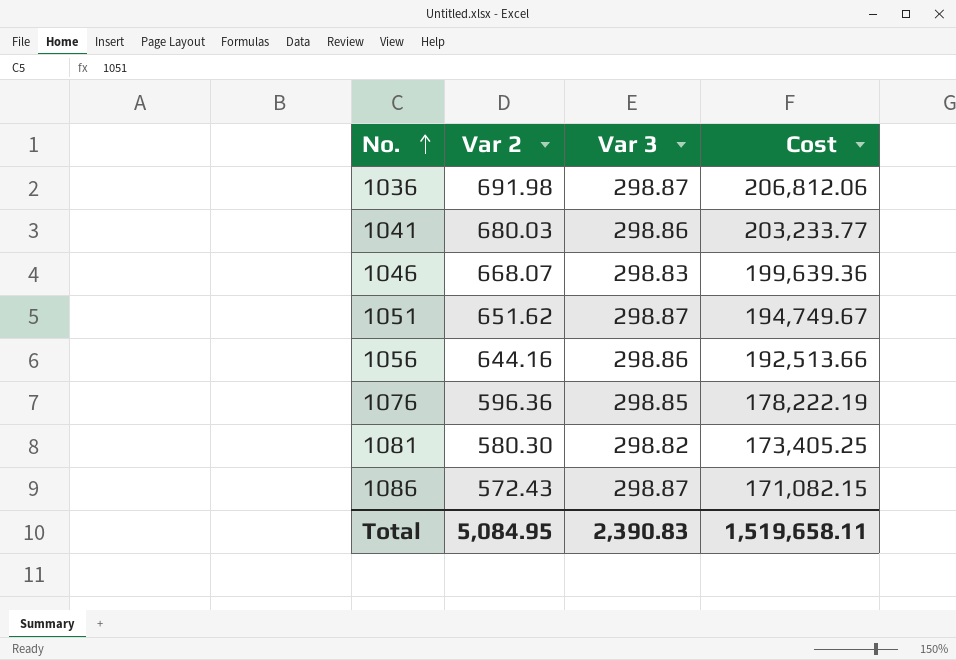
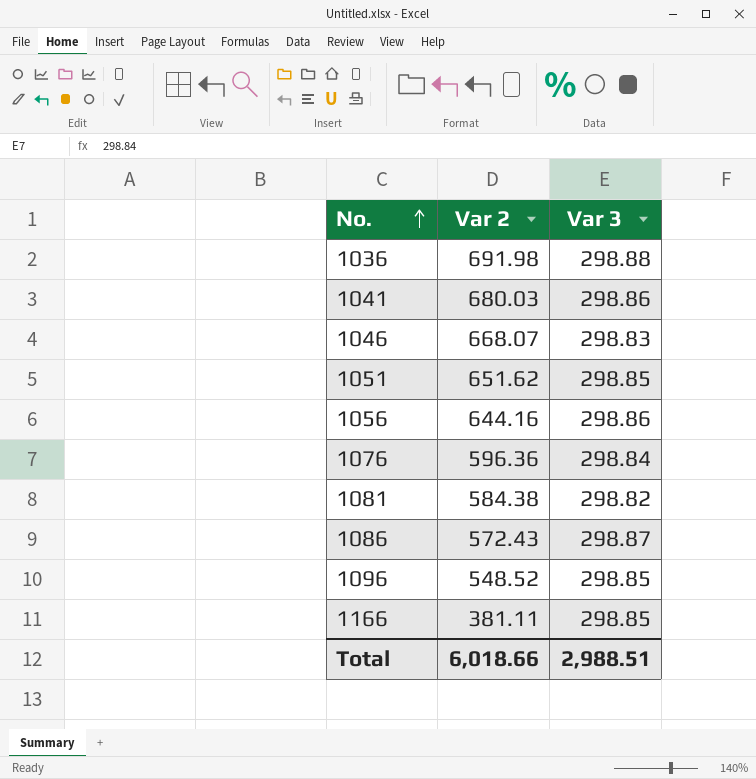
column Cost | formula: [Var 2] * [Var 3] -> none
1036 | Var 3: 298.87 -> 298.88
1051 | Var 3: 298.87 -> 298.85
1076 | Var 3: 298.85 -> 298.84
1081 | Var 2: 580.30 -> 584.38
row 1096: none -> 548.52 | 298.85
row 1166: none -> 381.11 | 298.85
Total | Var 2: 5,084.95 -> 6,018.66
Total | Var 3: 2,390.83 -> 2,988.51

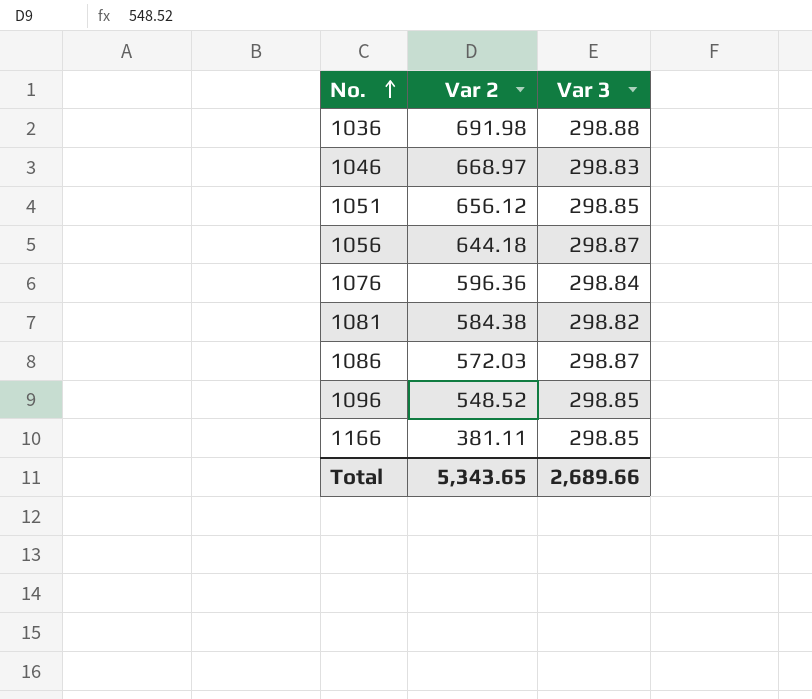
row 1041: 680.03 | 298.86 -> none
1046 | Var 2: 668.07 -> 668.97
1051 | Var 2: 651.62 -> 656.12
1056 | Var 2: 644.16 -> 644.18
1056 | Var 3: 298.86 -> 298.87
1086 | Var 2: 572.43 -> 572.03
Total | Var 2: 6,018.66 -> 5,343.65
Total | Var 3: 2,988.51 -> 2,689.66

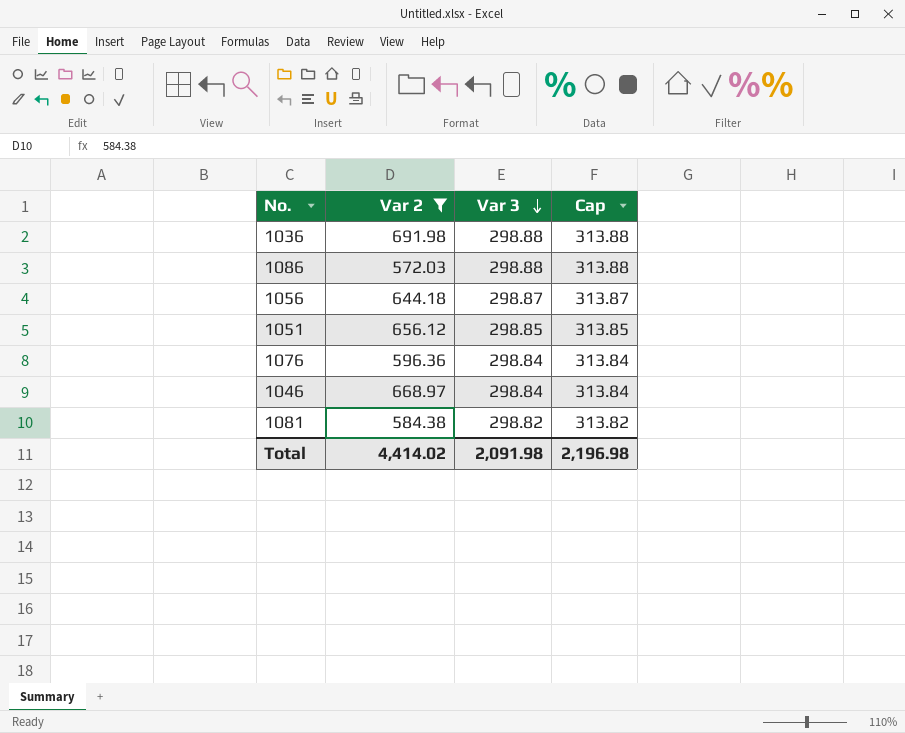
filter: none -> Var 2 >= 572.03
row order: No. ascending -> Var 3 descending
column Cap | formula: none -> [Var 3] + 15
1086 | Var 3: 298.87 -> 298.88
1046 | Var 3: 298.83 -> 298.84
Total | Var 2: 5,343.65 -> 4,414.02
Total | Var 3: 2,689.66 -> 2,091.98

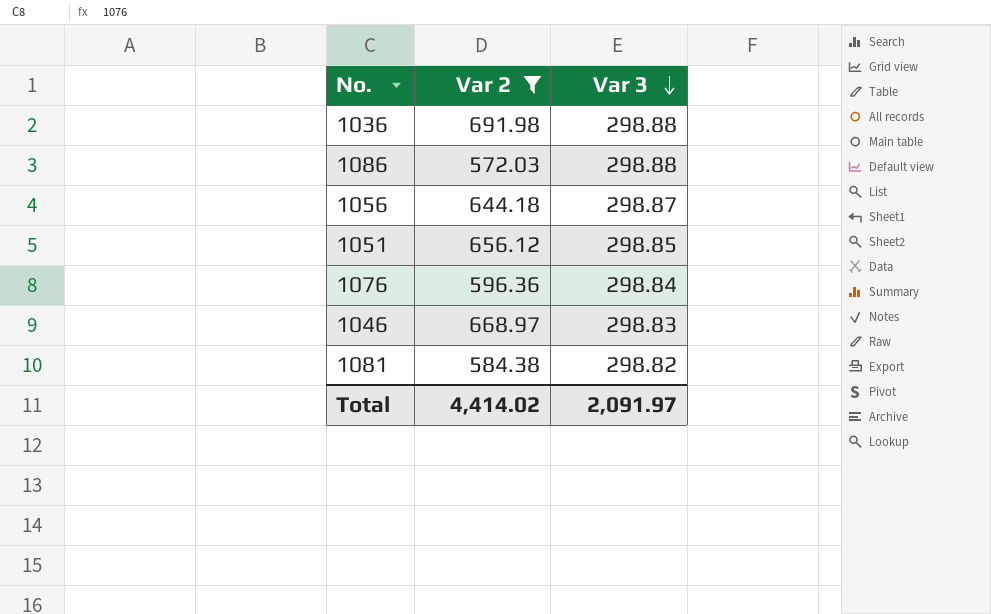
column Cap | formula: [Var 3] + 15 -> none
1046 | Var 3: 298.84 -> 298.83
Total | Var 3: 2,091.98 -> 2,091.97

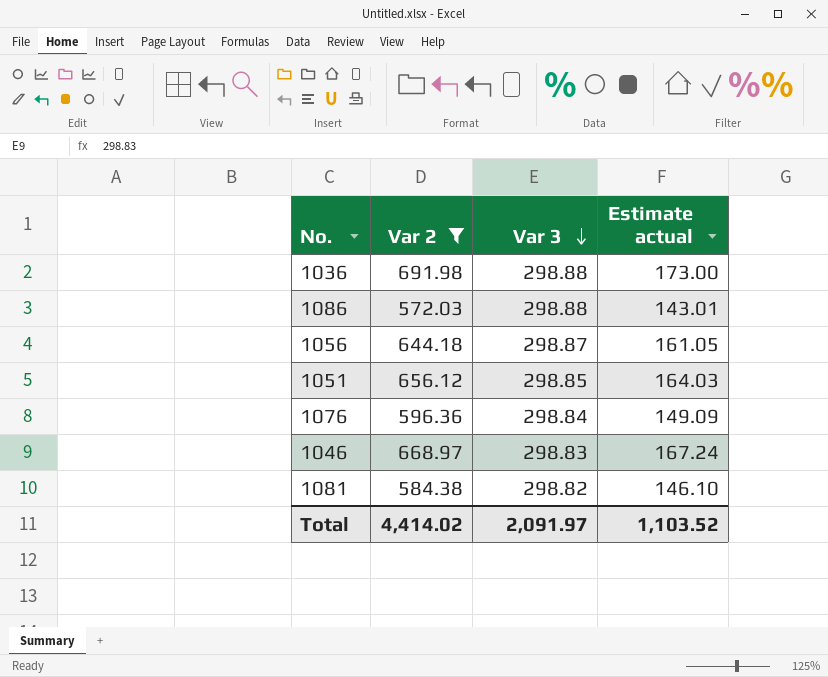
column Estimate actual | formula: none -> [Var 2] * 0.25

